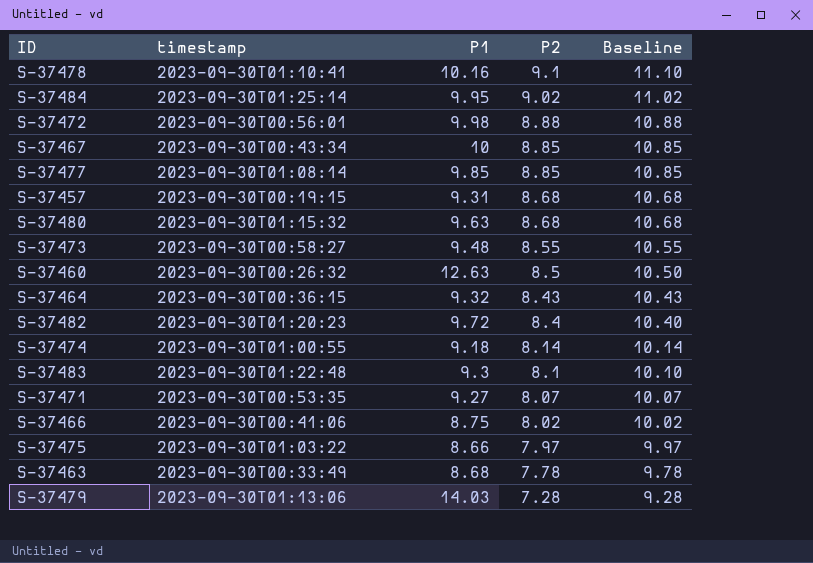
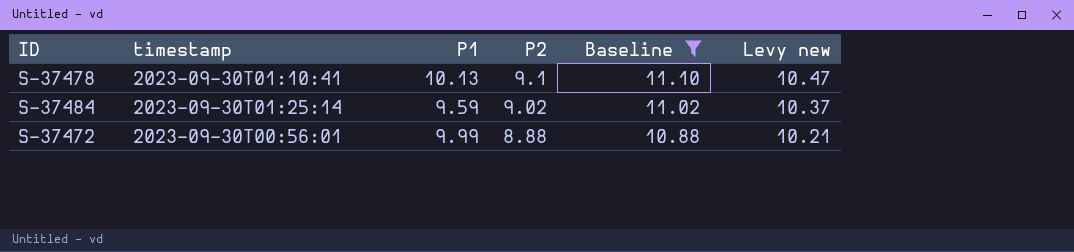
filter: none -> Baseline >= 10.88
column Levy new | formula: none -> [P2] * 1.15
S-37478 | P1: 10.16 -> 10.13
S-37484 | P1: 9.95 -> 9.59
S-37472 | P1: 9.98 -> 9.99

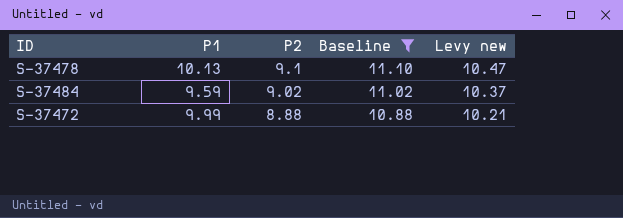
column timestamp | position: 2 -> none

